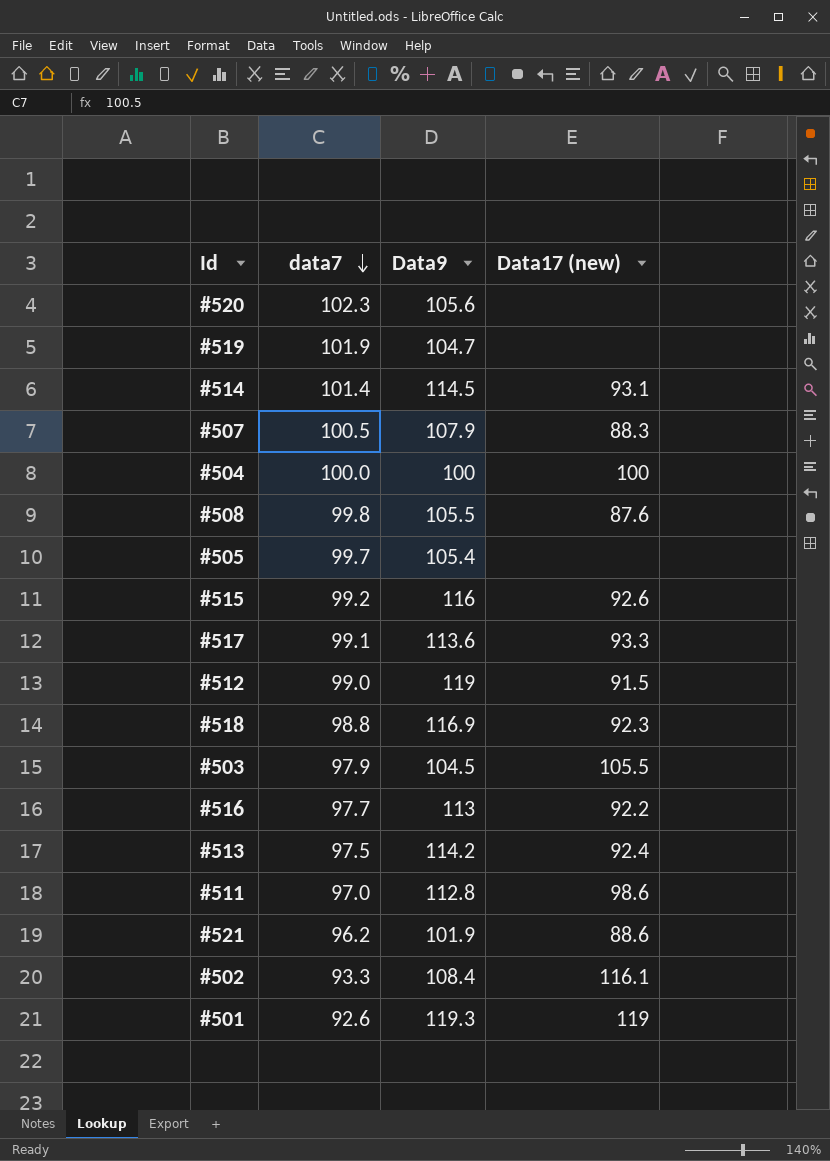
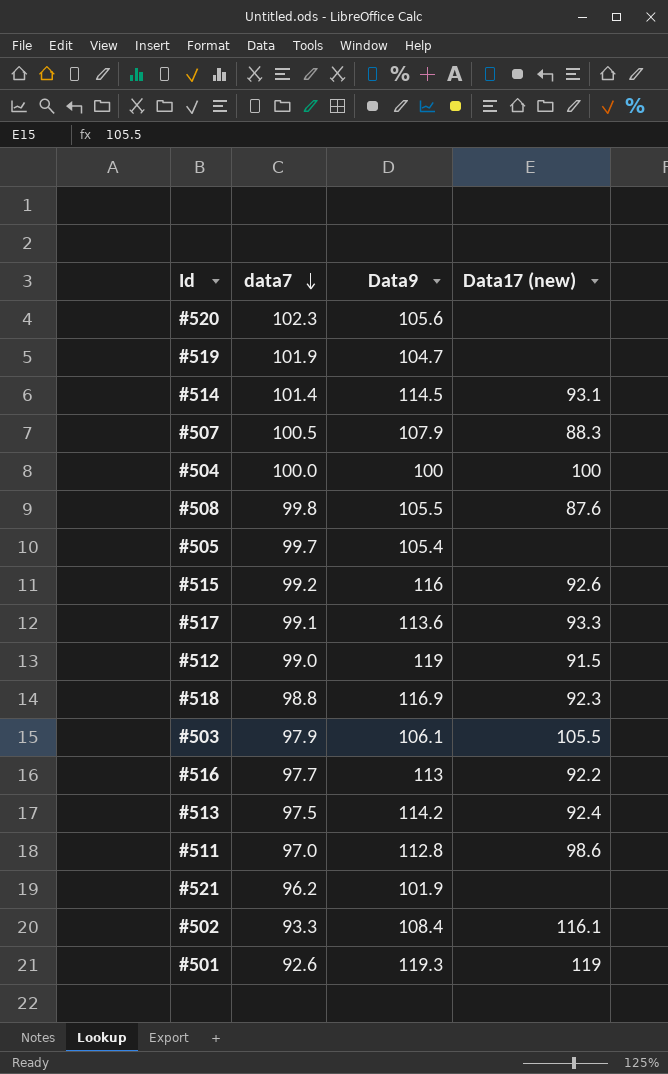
#503 | Data9: 104.5 -> 106.1
#521 | Data17 (new): 88.6 -> none

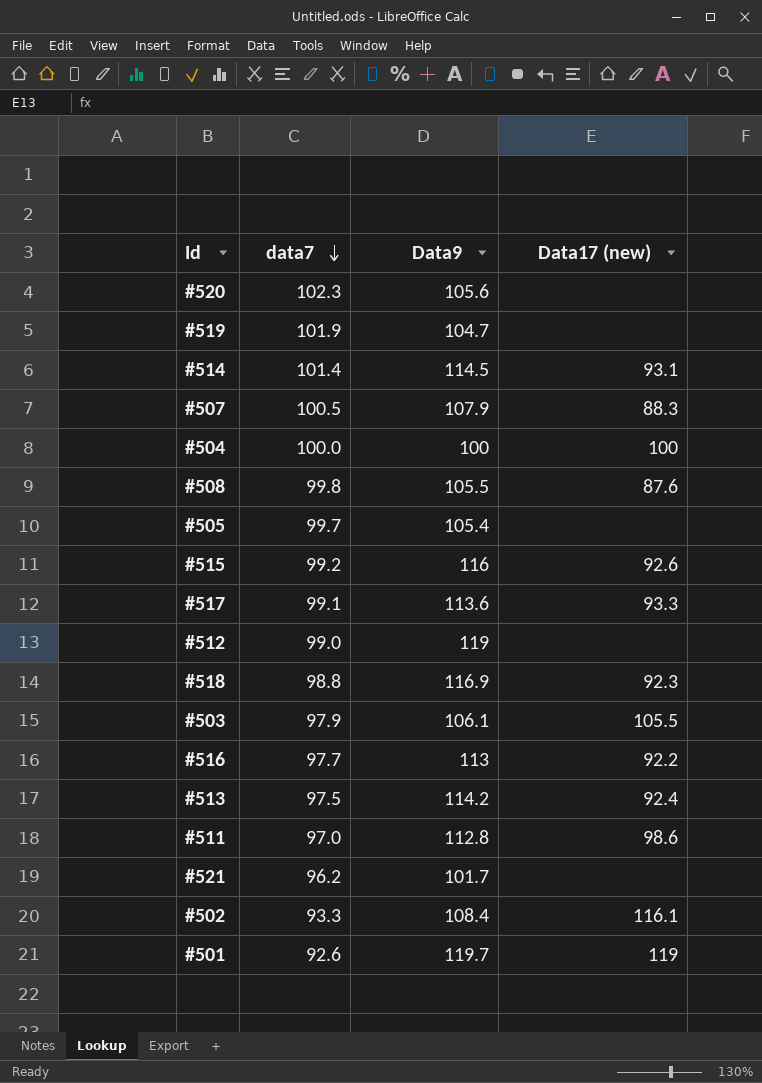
#512 | Data17 (new): 91.5 -> none
#521 | Data9: 101.9 -> 101.7
#501 | Data9: 119.3 -> 119.7

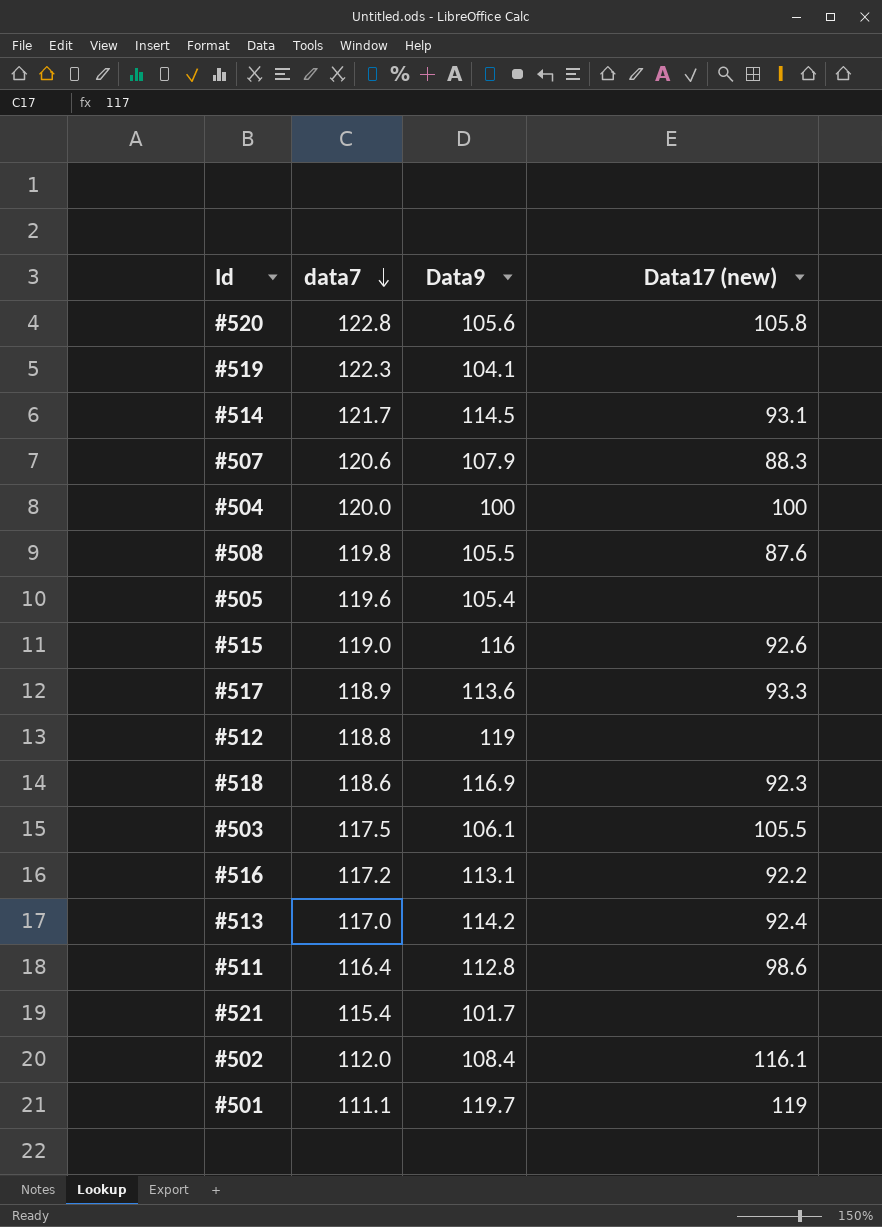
#520 | data7: 102.3 -> 122.8
#520 | Data17 (new): none -> 105.8
#519 | data7: 101.9 -> 122.3
#519 | Data9: 104.7 -> 104.1
#514 | data7: 101.4 -> 121.7
#507 | data7: 100.5 -> 120.6
#504 | data7: 100.0 -> 120.0
#508 | data7: 99.8 -> 119.8
#505 | data7: 99.7 -> 119.6
#515 | data7: 99.2 -> 119.0
#517 | data7: 99.1 -> 118.9
#512 | data7: 99.0 -> 118.8
#518 | data7: 98.8 -> 118.6
#503 | data7: 97.9 -> 117.5
#516 | data7: 97.7 -> 117.2
#516 | Data9: 113 -> 113.1
#513 | data7: 97.5 -> 117.0
#511 | data7: 97.0 -> 116.4
#521 | data7: 96.2 -> 115.4
#502 | data7: 93.3 -> 112.0
#501 | data7: 92.6 -> 111.1

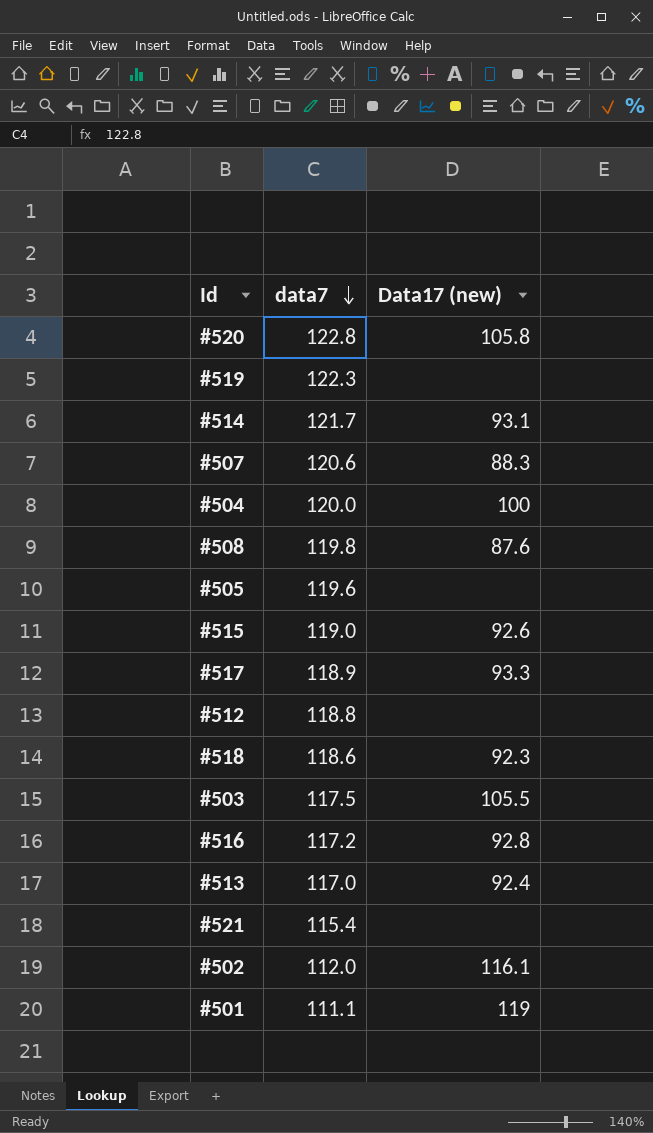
column Data9 | position: 3 -> none
row #511: 116.4 | 112.8 | 98.6 -> none
#516 | Data17 (new): 92.2 -> 92.8

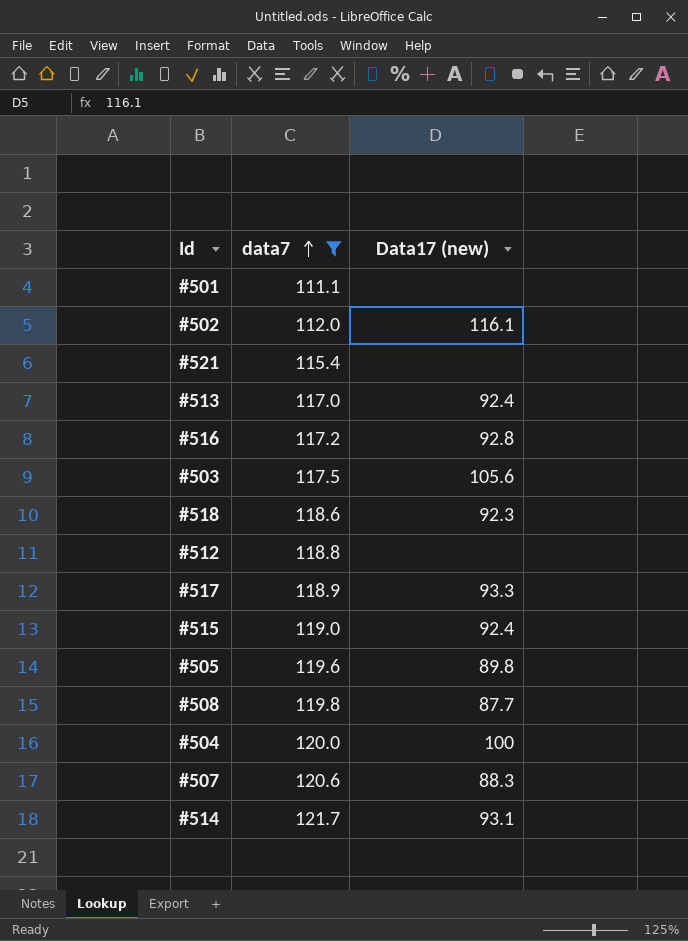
filter: none -> data7 <= 121.7
row order: data7 descending -> data7 ascending
#501 | Data17 (new): 119 -> none
#503 | Data17 (new): 105.5 -> 105.6
#515 | Data17 (new): 92.6 -> 92.4
#505 | Data17 (new): none -> 89.8
#508 | Data17 (new): 87.6 -> 87.7

